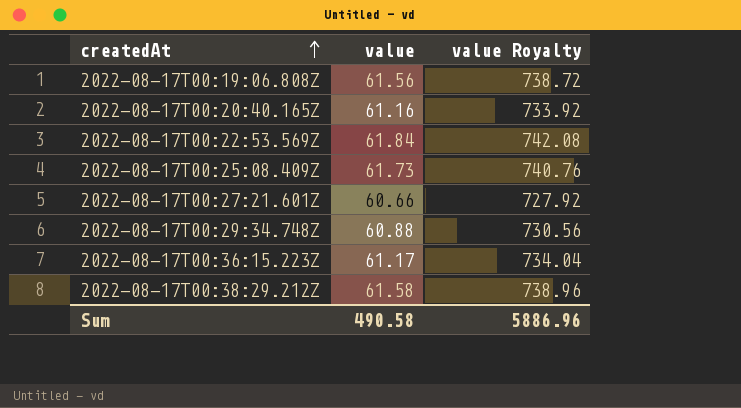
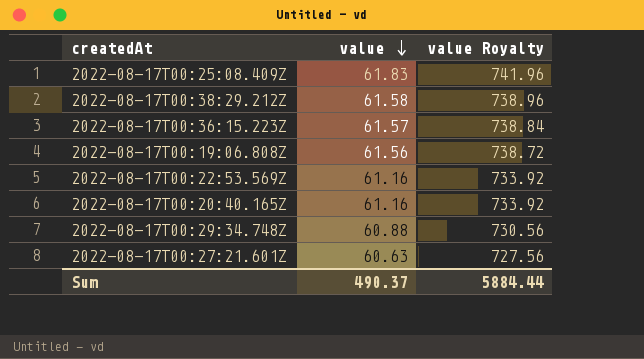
row order: createdAt ascending -> value descending
2022-08-17T00:25:08.409Z | value: 61.73 -> 61.83
2022-08-17T00:25:08.409Z | value Royalty: 740.76 -> 741.96
2022-08-17T00:36:15.223Z | value: 61.17 -> 61.57
2022-08-17T00:36:15.223Z | value Royalty: 734.04 -> 738.84
2022-08-17T00:22:53.569Z | value: 61.84 -> 61.16
2022-08-17T00:22:53.569Z | value Royalty: 742.08 -> 733.92
2022-08-17T00:27:21.601Z | value: 60.66 -> 60.63
2022-08-17T00:27:21.601Z | value Royalty: 727.92 -> 727.56
Sum | value: 490.58 -> 490.37
Sum | value Royalty: 5886.96 -> 5884.44

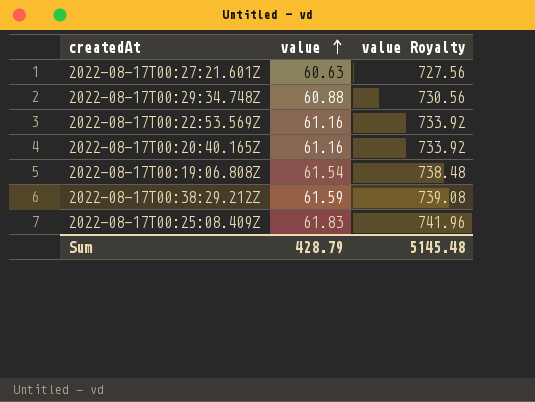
row order: value descending -> value ascending
row 2022-08-17T00:36:15.223Z: 61.57 | 738.84 -> none
2022-08-17T00:19:06.808Z | value: 61.56 -> 61.54
2022-08-17T00:19:06.808Z | value Royalty: 738.72 -> 738.48
2022-08-17T00:38:29.212Z | value: 61.58 -> 61.59
2022-08-17T00:38:29.212Z | value Royalty: 738.96 -> 739.08
Sum | value: 490.37 -> 428.79
Sum | value Royalty: 5884.44 -> 5145.48

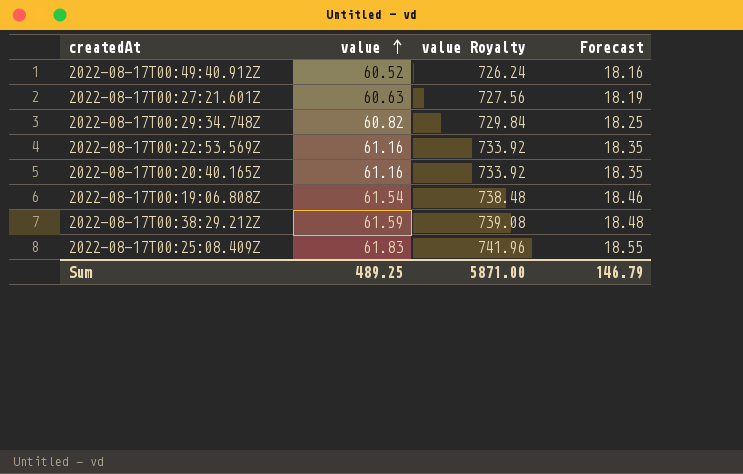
column Forecast | formula: none -> [value] * 0.3
row 2022-08-17T00:49:40.912Z: none -> 60.52 | 726.24 | 18.16
2022-08-17T00:29:34.748Z | value: 60.88 -> 60.82
2022-08-17T00:29:34.748Z | value Royalty: 730.56 -> 729.84
Sum | value: 428.79 -> 489.25
Sum | value Royalty: 5145.48 -> 5871.00

